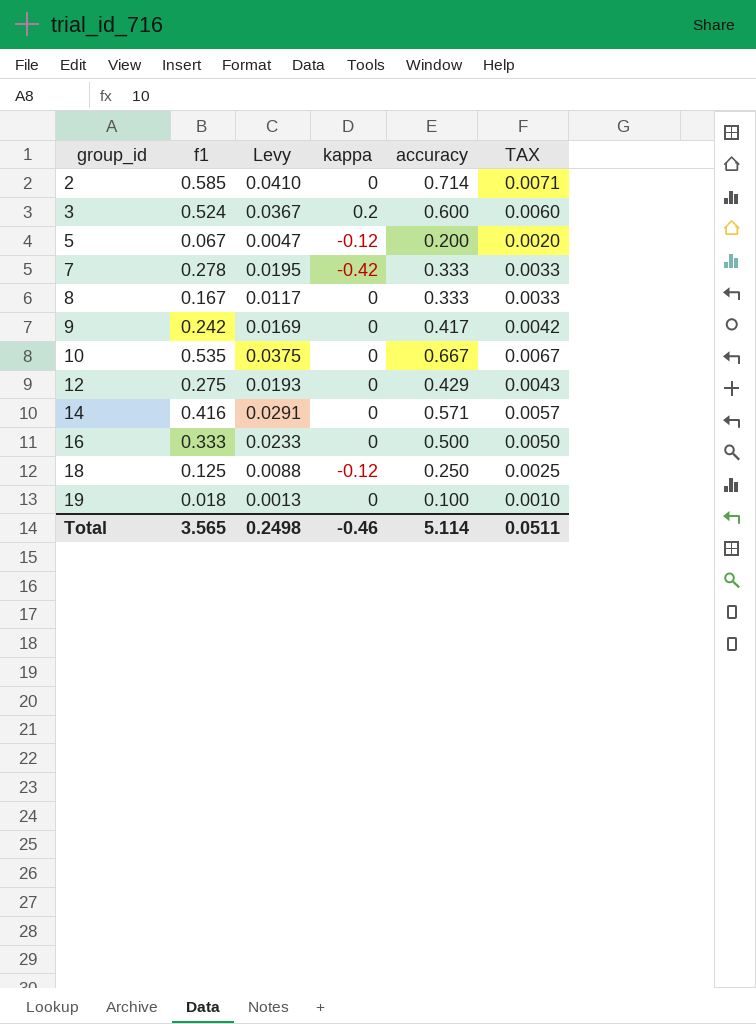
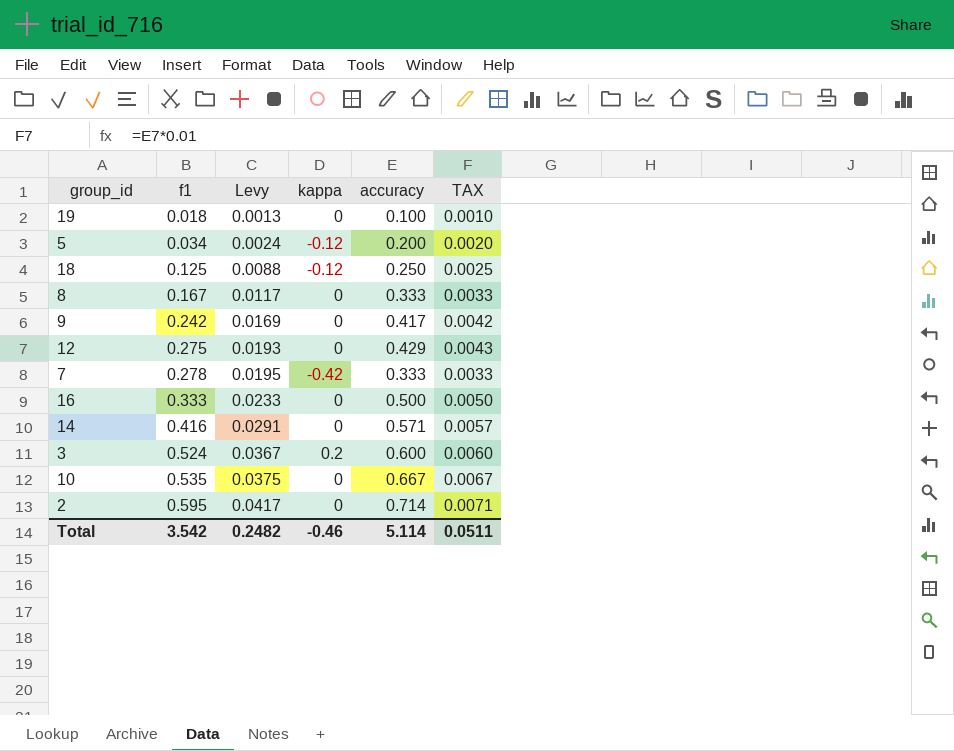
row order: group_id ascending -> f1 ascending
5 | f1: 0.067 -> 0.034
5 | Levy: 0.0047 -> 0.0024
2 | f1: 0.585 -> 0.595
2 | Levy: 0.0410 -> 0.0417
Total | f1: 3.565 -> 3.542
Total | Levy: 0.2498 -> 0.2482

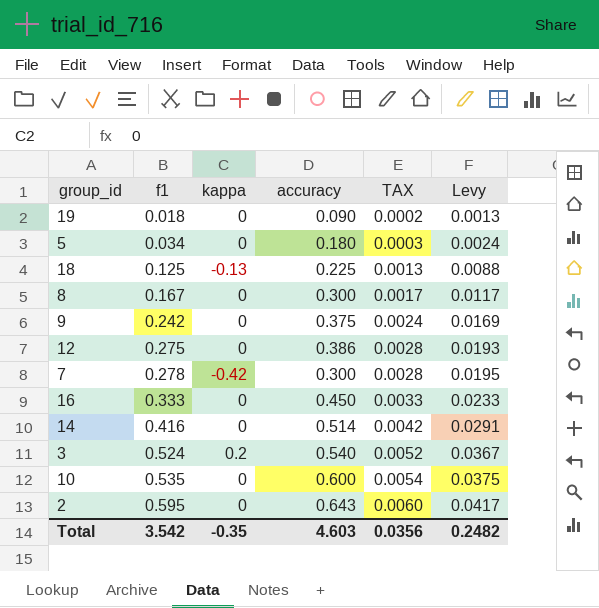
column TAX | formula: [accuracy] * 0.01 -> [f1] * 0.01
column Levy | position: 3 -> 6
19 | accuracy: 0.100 -> 0.090
5 | kappa: -0.12 -> 0
5 | accuracy: 0.200 -> 0.180
18 | kappa: -0.12 -> -0.13
18 | accuracy: 0.250 -> 0.225
8 | accuracy: 0.333 -> 0.300
9 | accuracy: 0.417 -> 0.375
12 | accuracy: 0.429 -> 0.386
7 | accuracy: 0.333 -> 0.300
16 | accuracy: 0.500 -> 0.450
14 | accuracy: 0.571 -> 0.514
3 | accuracy: 0.600 -> 0.540
10 | accuracy: 0.667 -> 0.600
2 | accuracy: 0.714 -> 0.643
Total | kappa: -0.46 -> -0.35
Total | accuracy: 5.114 -> 4.603
Total | TAX: 0.0511 -> 0.0356

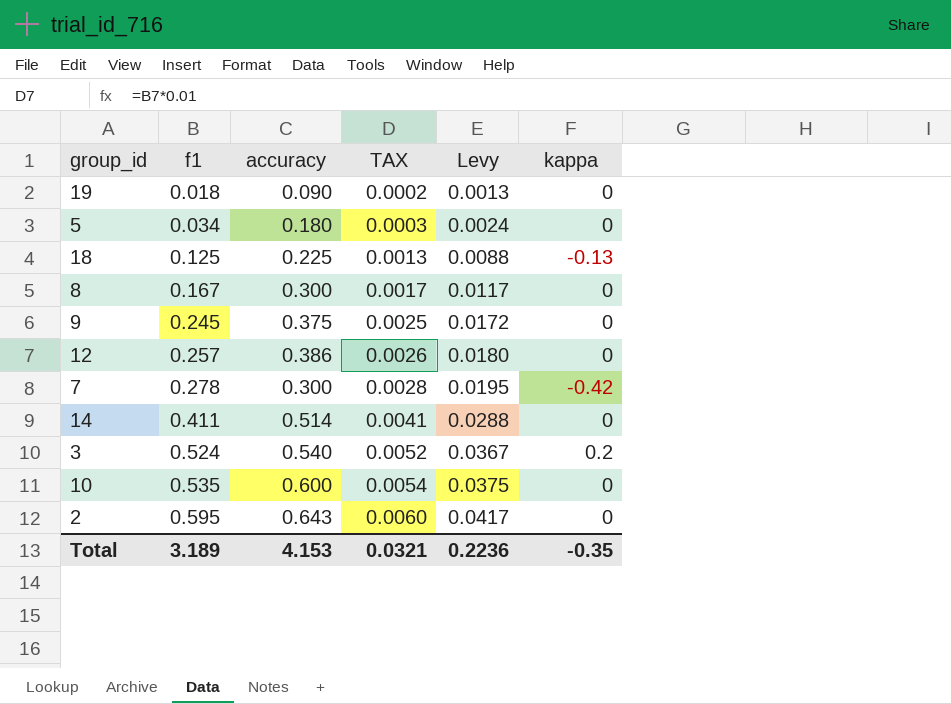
column kappa | position: 3 -> 6
row 16: 0.333 | 0 | 0.450 | 0.0033 | 0.0233 -> none
9 | f1: 0.242 -> 0.245
9 | TAX: 0.0024 -> 0.0025
9 | Levy: 0.0169 -> 0.0172
12 | f1: 0.275 -> 0.257
12 | TAX: 0.0028 -> 0.0026
12 | Levy: 0.0193 -> 0.0180
14 | f1: 0.416 -> 0.411
14 | TAX: 0.0042 -> 0.0041
14 | Levy: 0.0291 -> 0.0288
Total | f1: 3.542 -> 3.189
Total | accuracy: 4.603 -> 4.153
Total | TAX: 0.0356 -> 0.0321
Total | Levy: 0.2482 -> 0.2236

